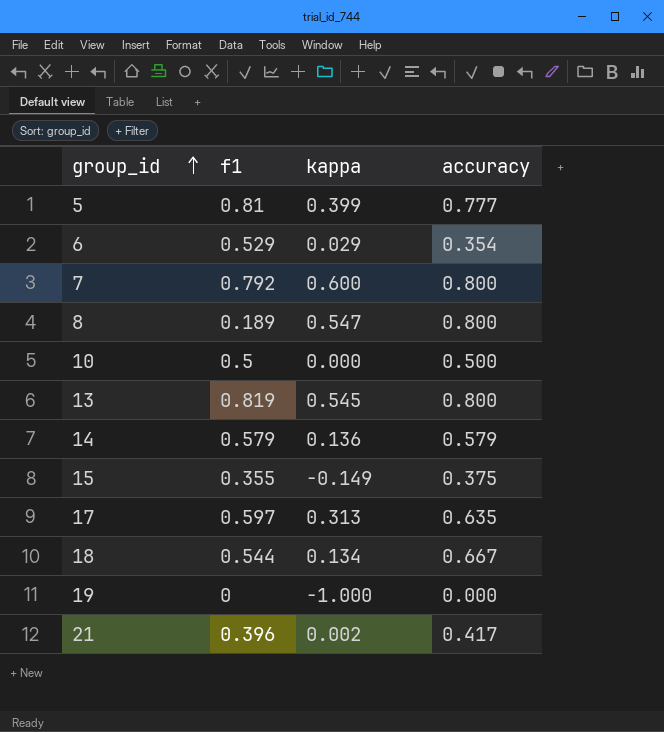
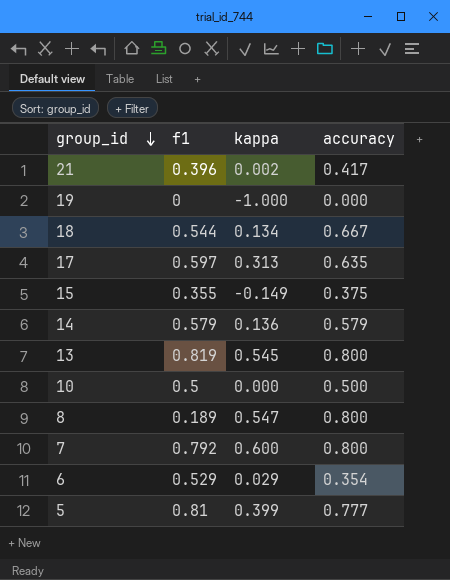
row order: group_id ascending -> group_id descending

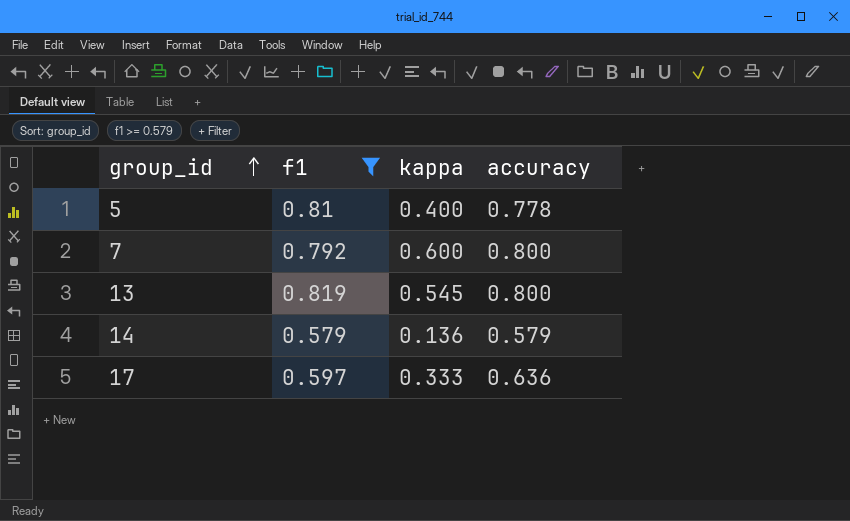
filter: none -> f1 >= 0.579
row order: group_id descending -> group_id ascending
5 | kappa: 0.399 -> 0.400
5 | accuracy: 0.777 -> 0.778
17 | kappa: 0.313 -> 0.333
17 | accuracy: 0.635 -> 0.636

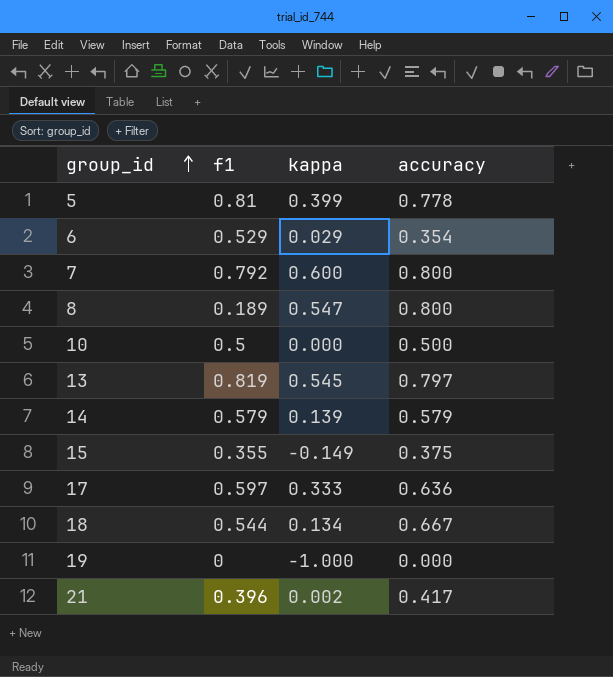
filter: f1 >= 0.579 -> none
5 | kappa: 0.400 -> 0.399
13 | accuracy: 0.800 -> 0.797
14 | kappa: 0.136 -> 0.139

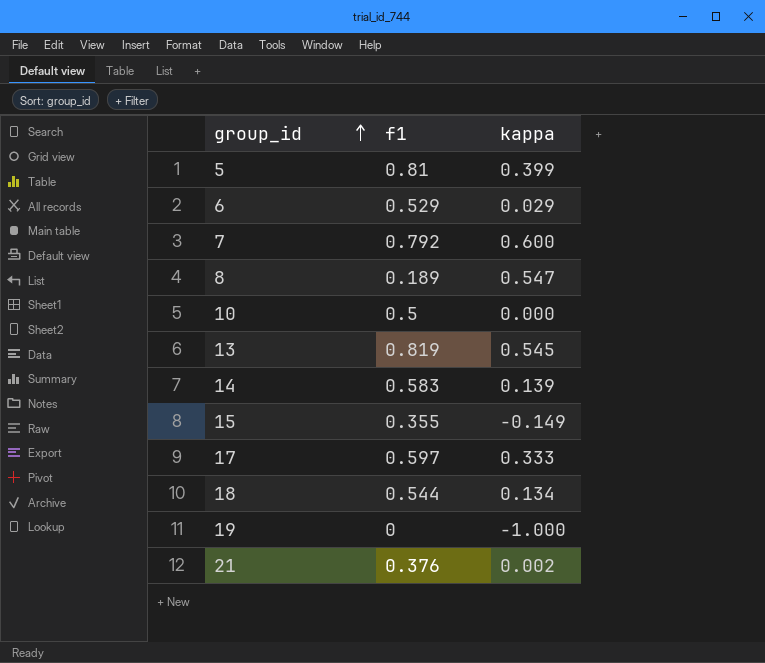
column accuracy | position: 4 -> none
14 | f1: 0.579 -> 0.583
21 | f1: 0.396 -> 0.376

